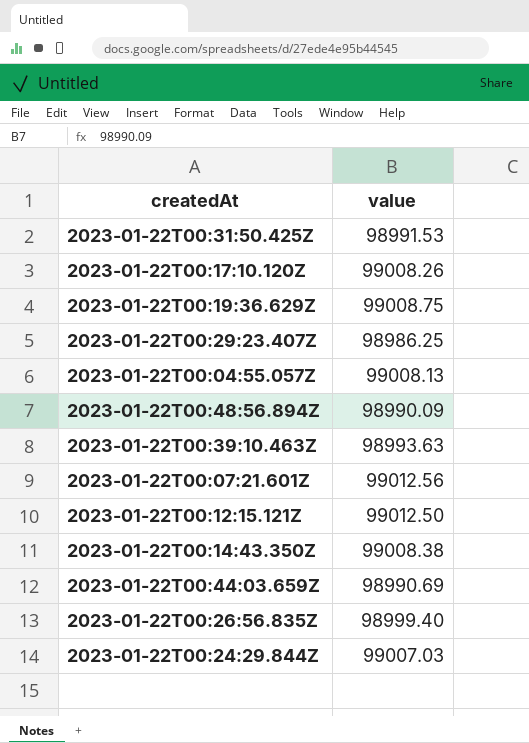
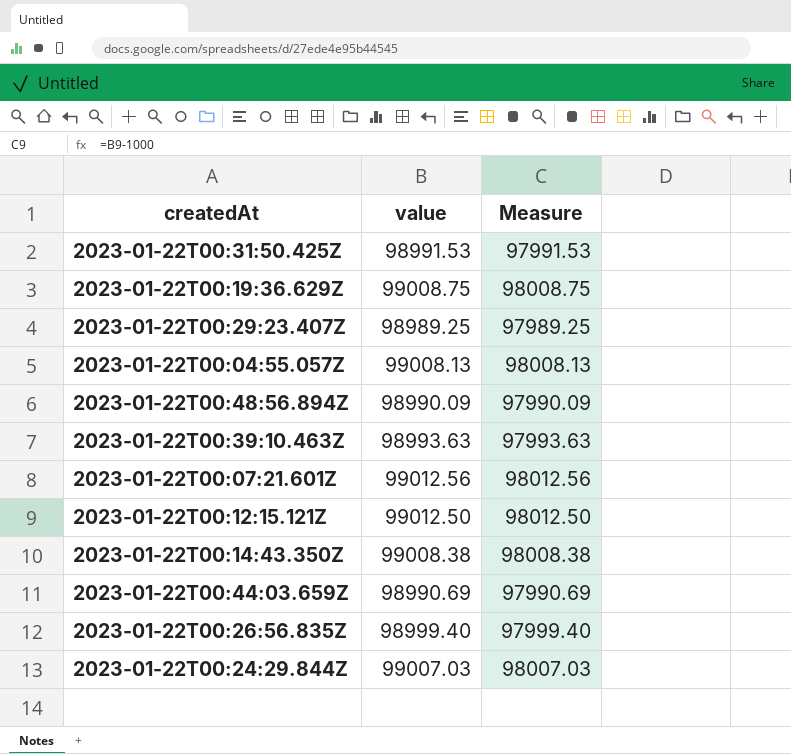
column Measure | formula: none -> [value] - 1000
row 2023-01-22T00:17:10.120Z: 99008.26 -> none
2023-01-22T00:29:23.407Z | value: 98986.25 -> 98989.25

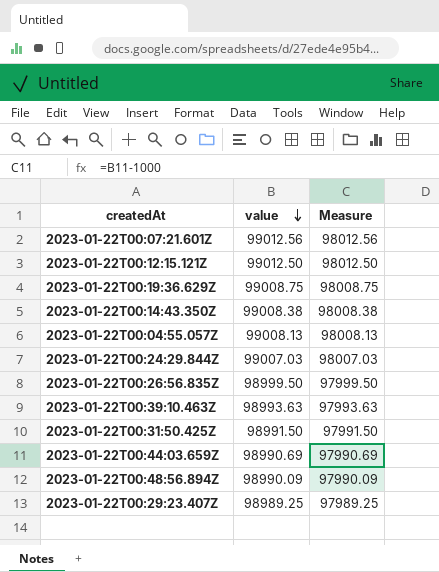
row order: none -> value descending
2023-01-22T00:26:56.835Z | value: 98999.40 -> 98999.50
2023-01-22T00:26:56.835Z | Measure: 97999.40 -> 97999.50
2023-01-22T00:31:50.425Z | value: 98991.53 -> 98991.50
2023-01-22T00:31:50.425Z | Measure: 97991.53 -> 97991.50

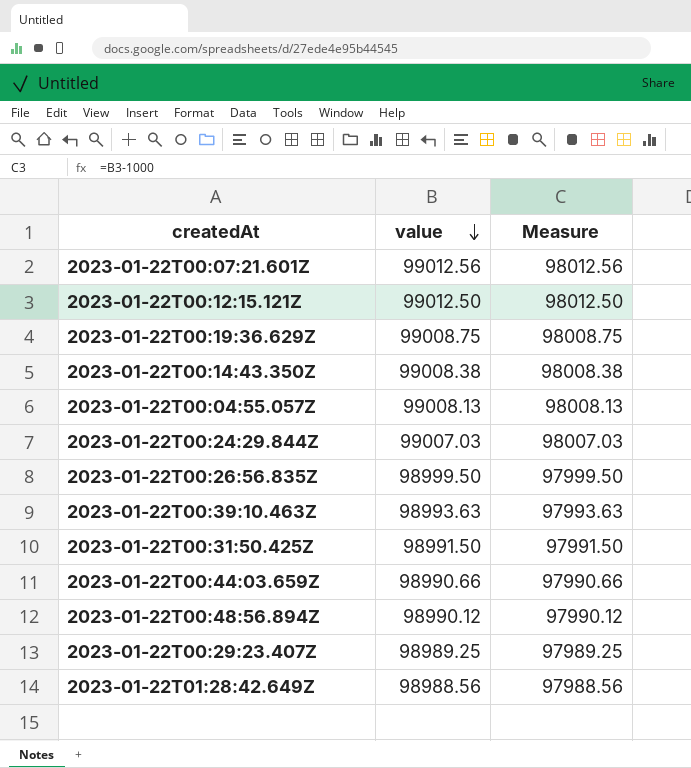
2023-01-22T00:44:03.659Z | value: 98990.69 -> 98990.66
2023-01-22T00:44:03.659Z | Measure: 97990.69 -> 97990.66
2023-01-22T00:48:56.894Z | value: 98990.09 -> 98990.12
2023-01-22T00:48:56.894Z | Measure: 97990.09 -> 97990.12
row 2023-01-22T01:28:42.649Z: none -> 98988.56 | 97988.56

